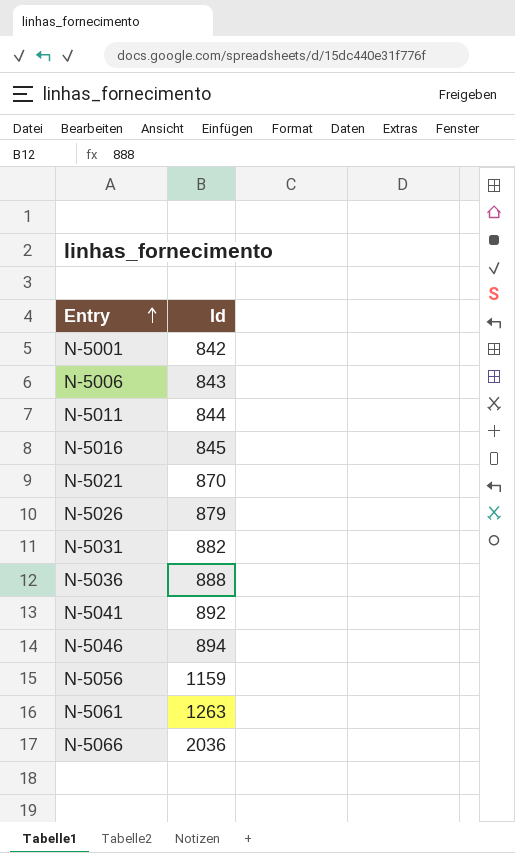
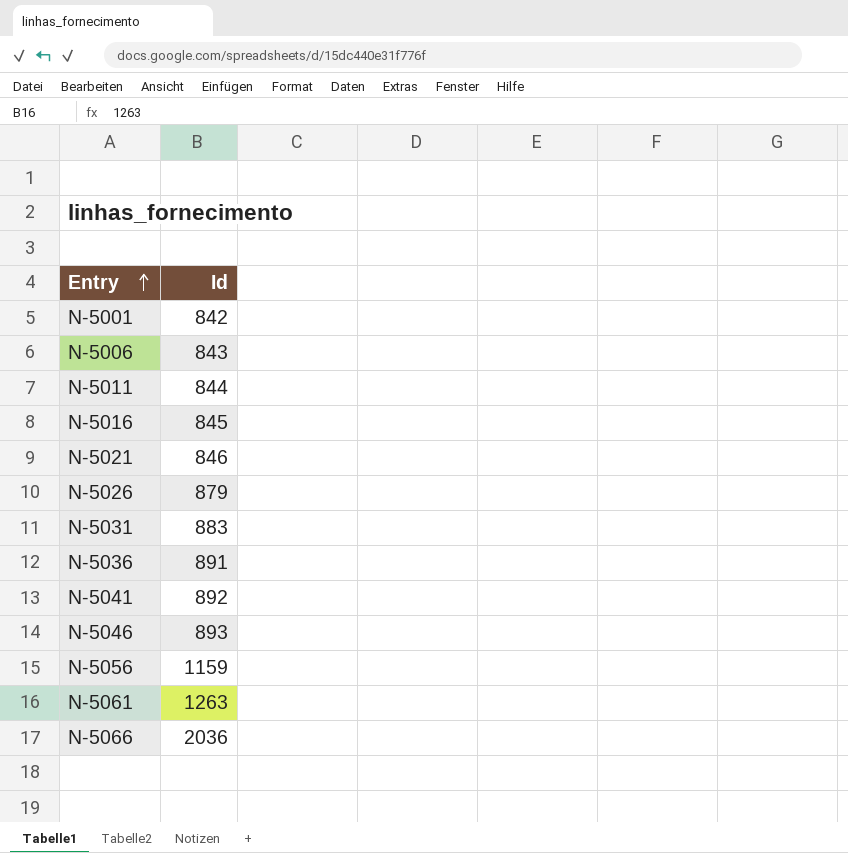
N-5021 | Id: 870 -> 846
N-5031 | Id: 882 -> 883
N-5036 | Id: 888 -> 891
N-5046 | Id: 894 -> 893

